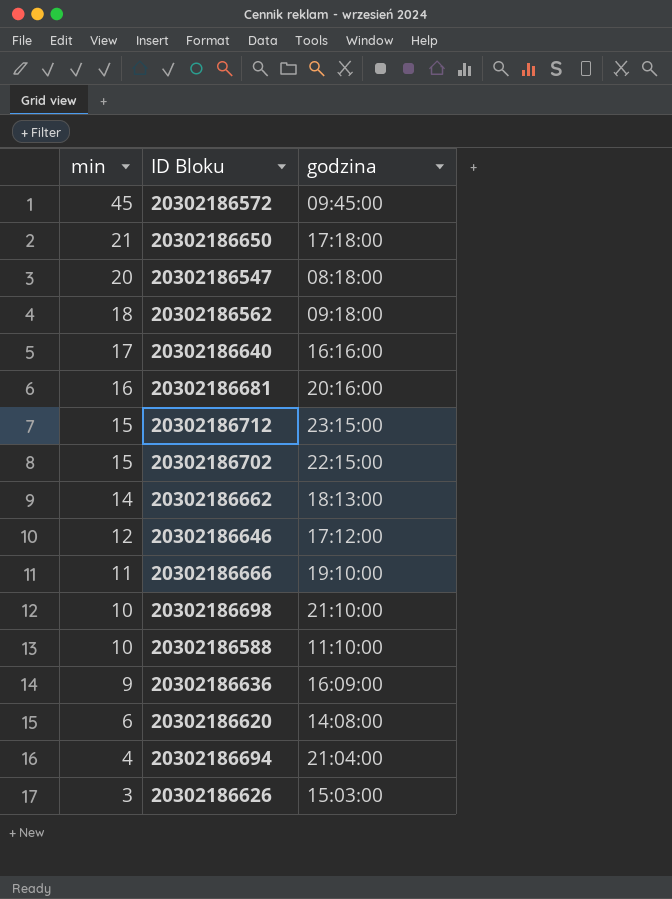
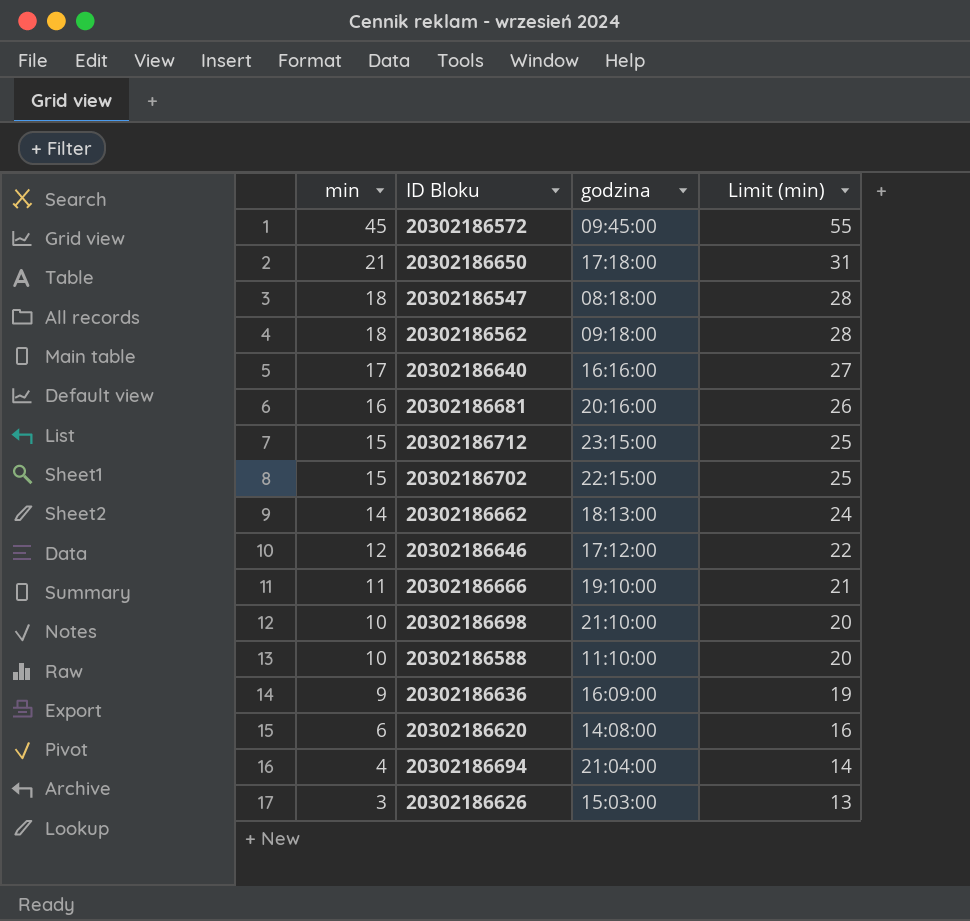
column Limit (min) | formula: none -> [min] + 10
20302186547 | min: 20 -> 18

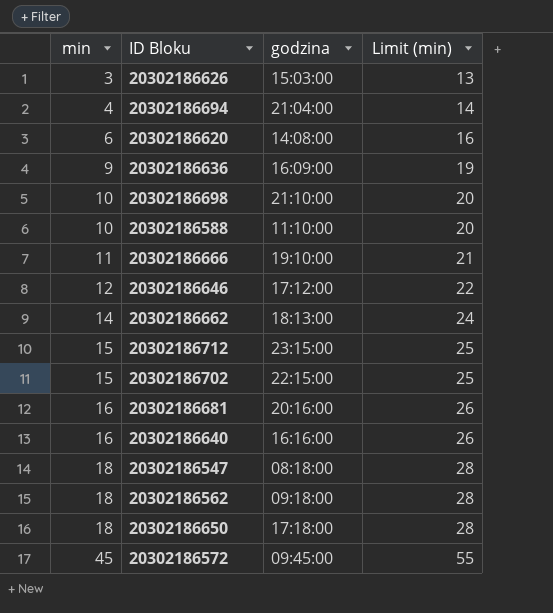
row order: min descending -> min ascending
20302186640 | min: 17 -> 16
20302186640 | Limit (min): 27 -> 26
20302186650 | min: 21 -> 18
20302186650 | Limit (min): 31 -> 28

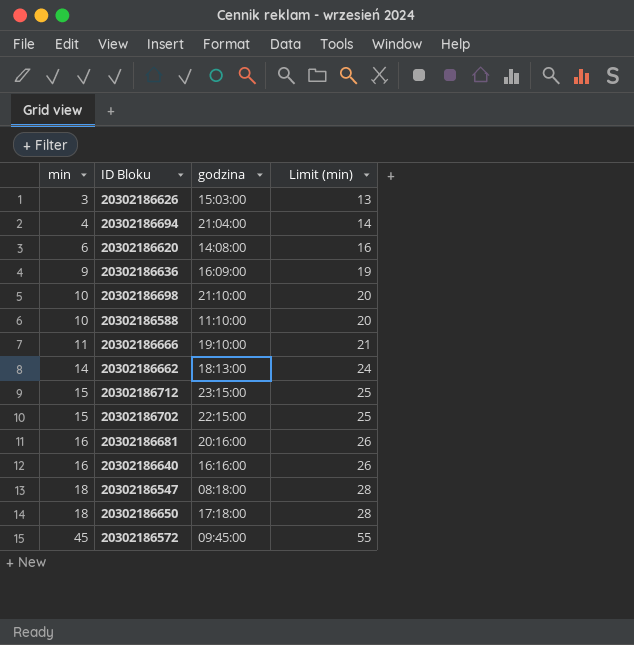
row 20302186646: 12 | 17:12:00 | 22 -> none
row 20302186562: 18 | 09:18:00 | 28 -> none

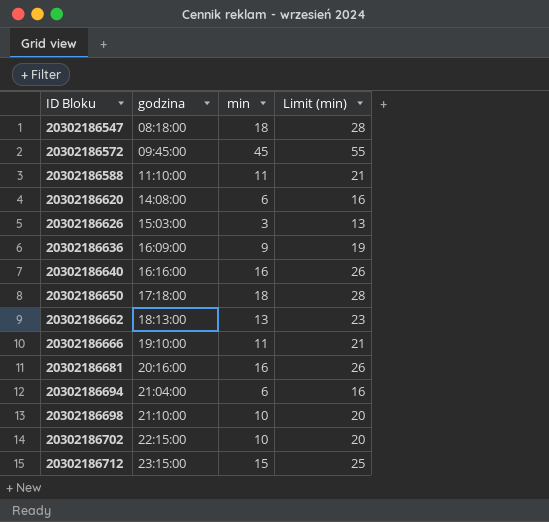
row order: min ascending -> ID Bloku ascending
column min | position: 1 -> 3
20302186588 | min: 10 -> 11
20302186588 | Limit (min): 20 -> 21
20302186662 | min: 14 -> 13
20302186662 | Limit (min): 24 -> 23
20302186694 | min: 4 -> 6
20302186694 | Limit (min): 14 -> 16
20302186702 | min: 15 -> 10
20302186702 | Limit (min): 25 -> 20

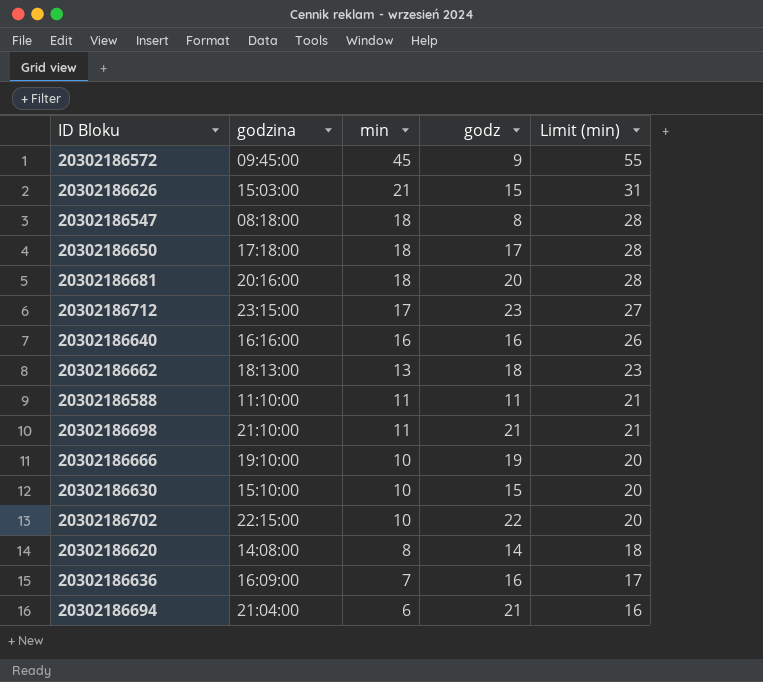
row order: ID Bloku ascending -> min descending
column godz | position: none -> 4
20302186626 | min: 3 -> 21
20302186626 | Limit (min): 13 -> 31
20302186681 | min: 16 -> 18
20302186681 | Limit (min): 26 -> 28
20302186712 | min: 15 -> 17
20302186712 | Limit (min): 25 -> 27
20302186698 | min: 10 -> 11
20302186698 | Limit (min): 20 -> 21
20302186666 | min: 11 -> 10
20302186666 | Limit (min): 21 -> 20
row 20302186630: none -> 15:10:00 | 10 | 15 | 20
20302186620 | min: 6 -> 8
20302186620 | Limit (min): 16 -> 18
20302186636 | min: 9 -> 7
20302186636 | Limit (min): 19 -> 17

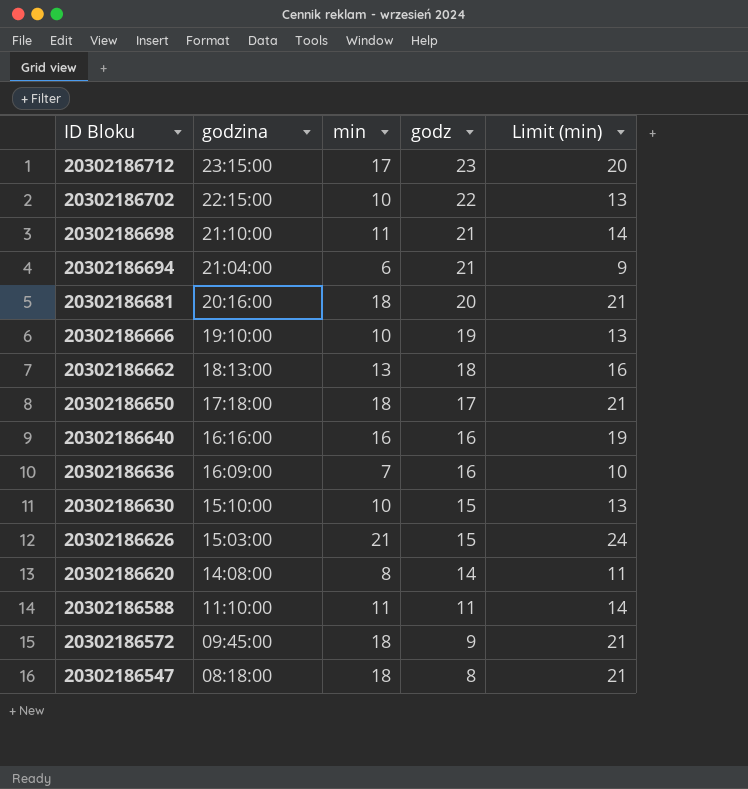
row order: min descending -> ID Bloku descending
column Limit (min) | formula: [min] + 10 -> [min] + 3
20302186572 | min: 45 -> 18

